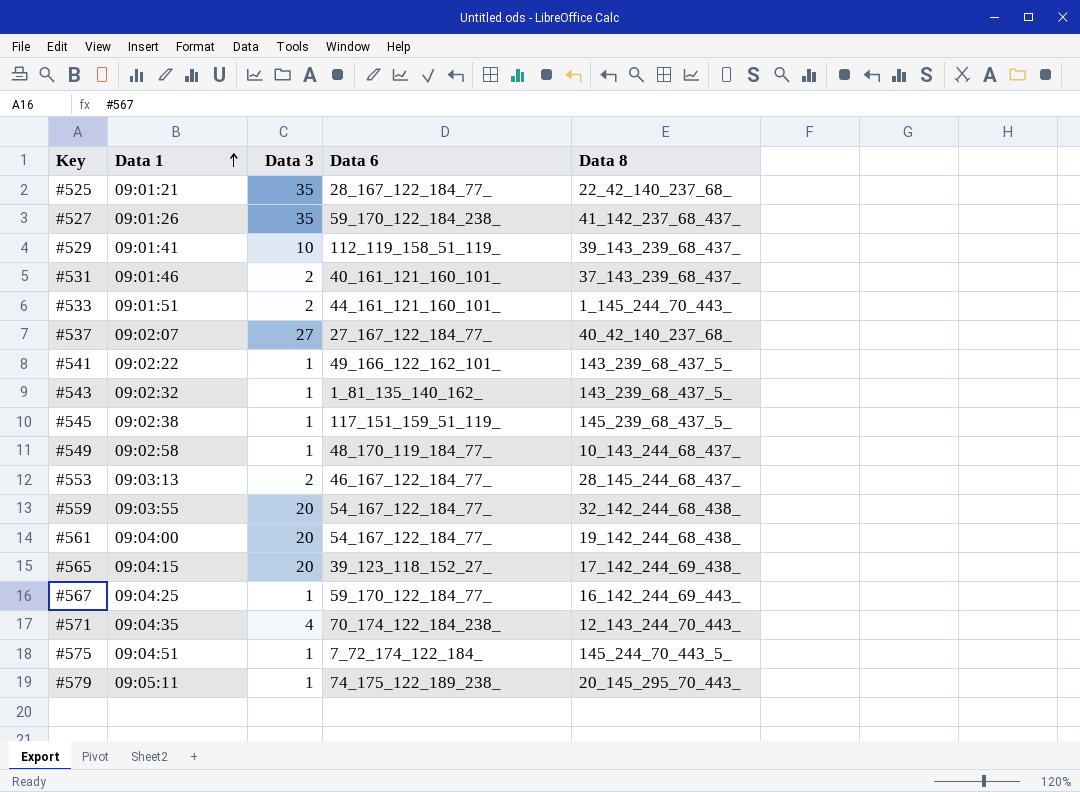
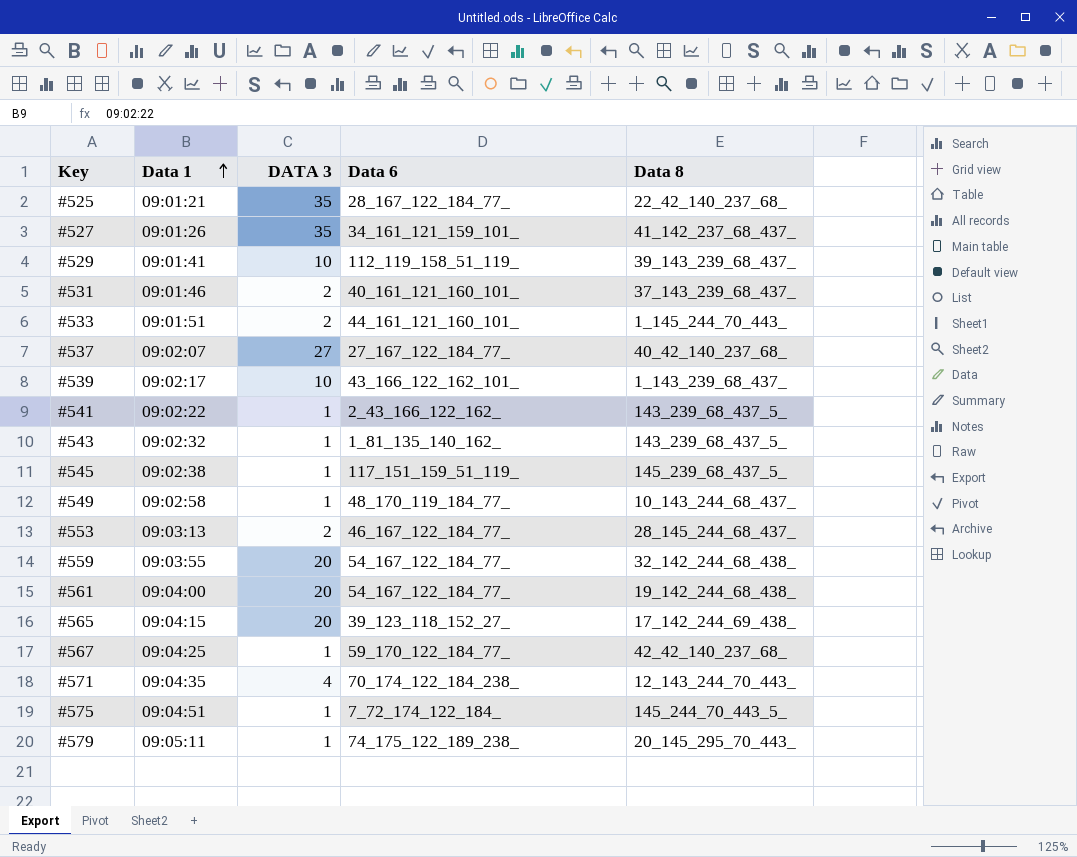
column name: Data 3 -> DATA 3
#527 | Data 6: 59_170_122_184_238_ -> 34_161_121_159_101_
row #539: none -> 09:02:17 | 10 | 43_166_122_162_101_ | 1_143_239_68_437_
#541 | Data 6: 49_166_122_162_101_ -> 2_43_166_122_162_
#567 | Data 8: 16_142_244_69_443_ -> 42_42_140_237_68_

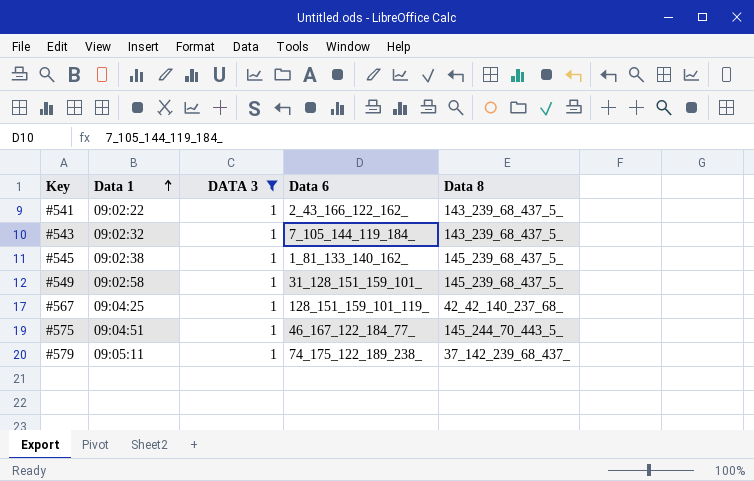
filter: none -> DATA 3 = 1
#543 | Data 6: 1_81_135_140_162_ -> 7_105_144_119_184_
#545 | Data 6: 117_151_159_51_119_ -> 1_81_133_140_162_
#549 | Data 6: 48_170_119_184_77_ -> 31_128_151_159_101_
#549 | Data 8: 10_143_244_68_437_ -> 145_239_68_437_5_
#567 | Data 6: 59_170_122_184_77_ -> 128_151_159_101_119_
#575 | Data 6: 7_72_174_122_184_ -> 46_167_122_184_77_
#579 | Data 8: 20_145_295_70_443_ -> 37_142_239_68_437_

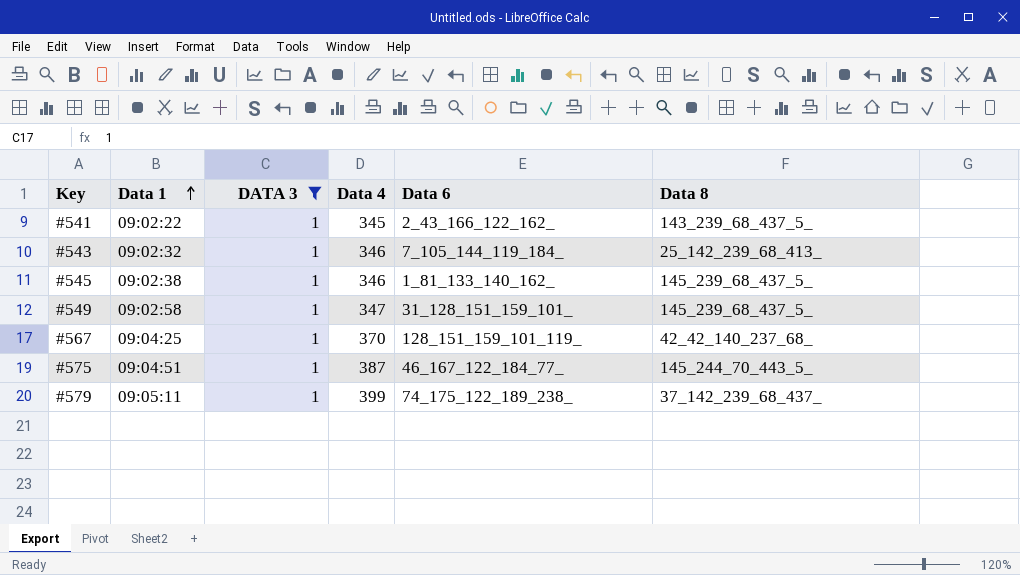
column Data 4 | position: none -> 4
#543 | Data 8: 143_239_68_437_5_ -> 25_142_239_68_413_

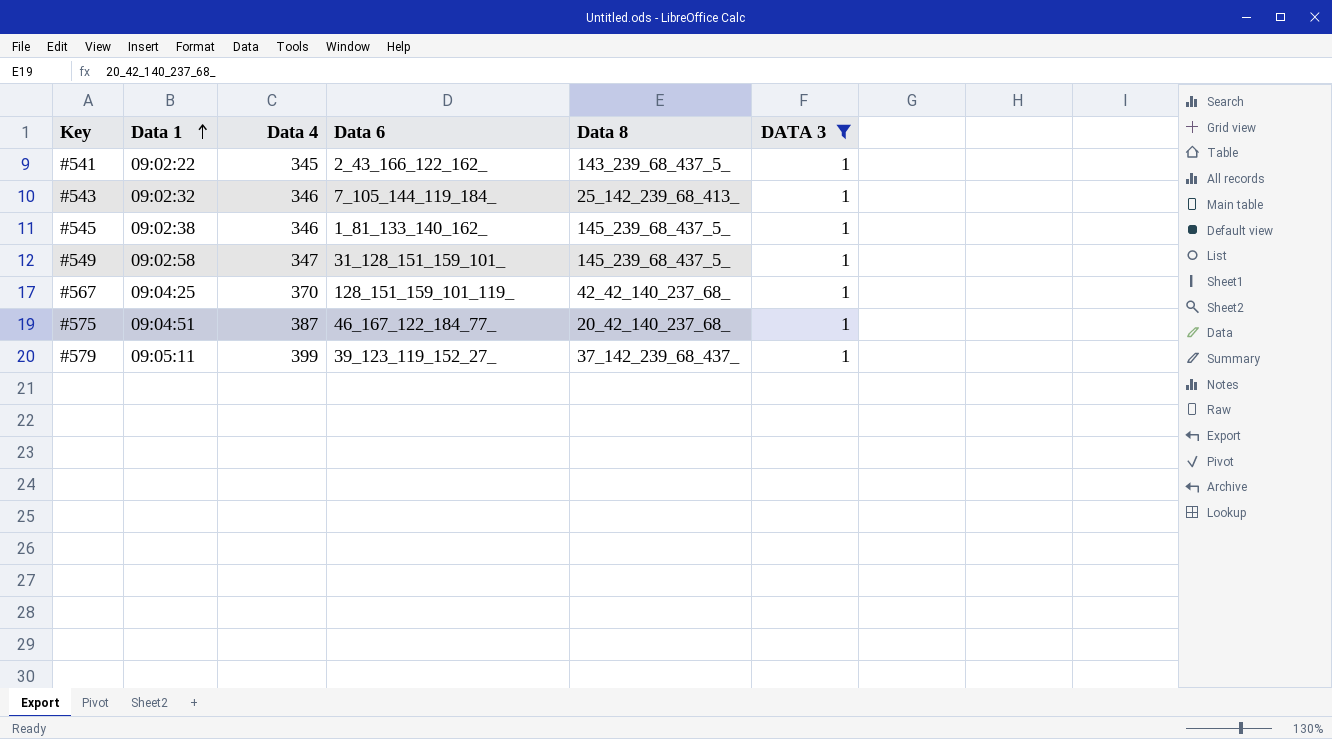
column DATA 3 | position: 3 -> 6
#575 | Data 8: 145_244_70_443_5_ -> 20_42_140_237_68_
#579 | Data 6: 74_175_122_189_238_ -> 39_123_119_152_27_

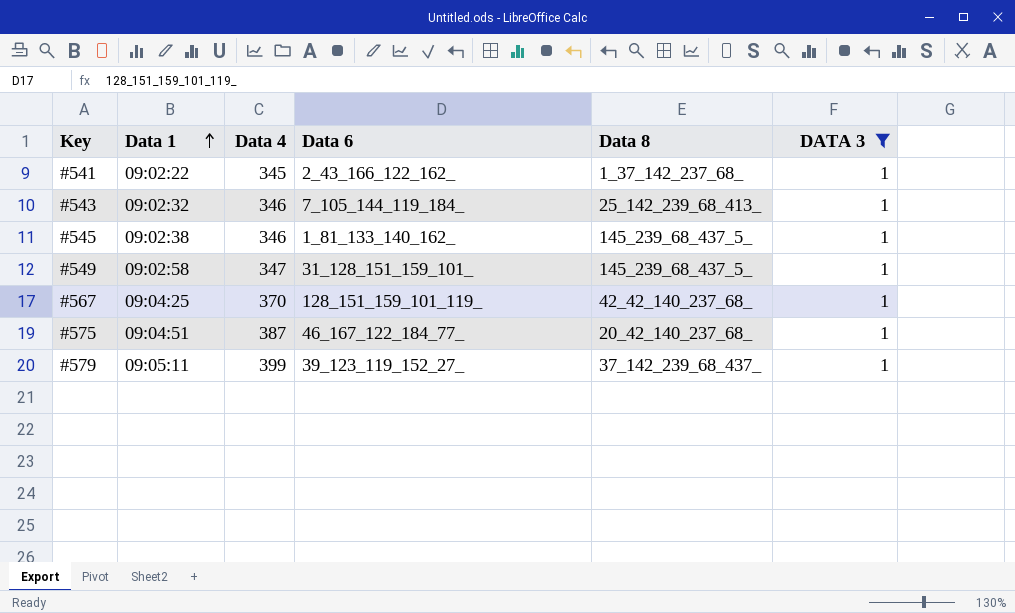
#541 | Data 8: 143_239_68_437_5_ -> 1_37_142_237_68_

